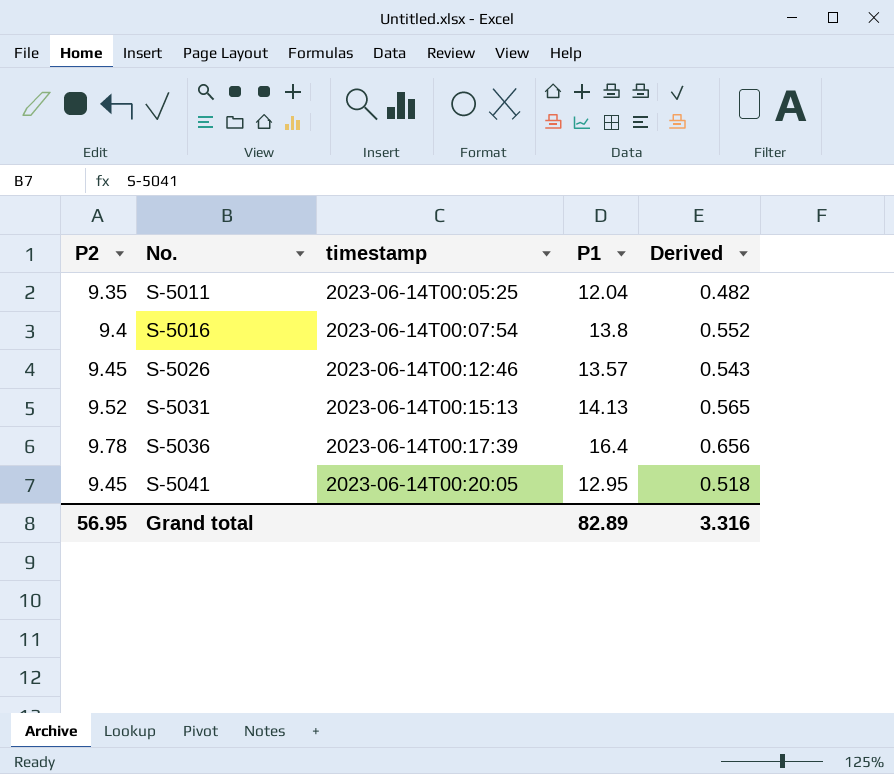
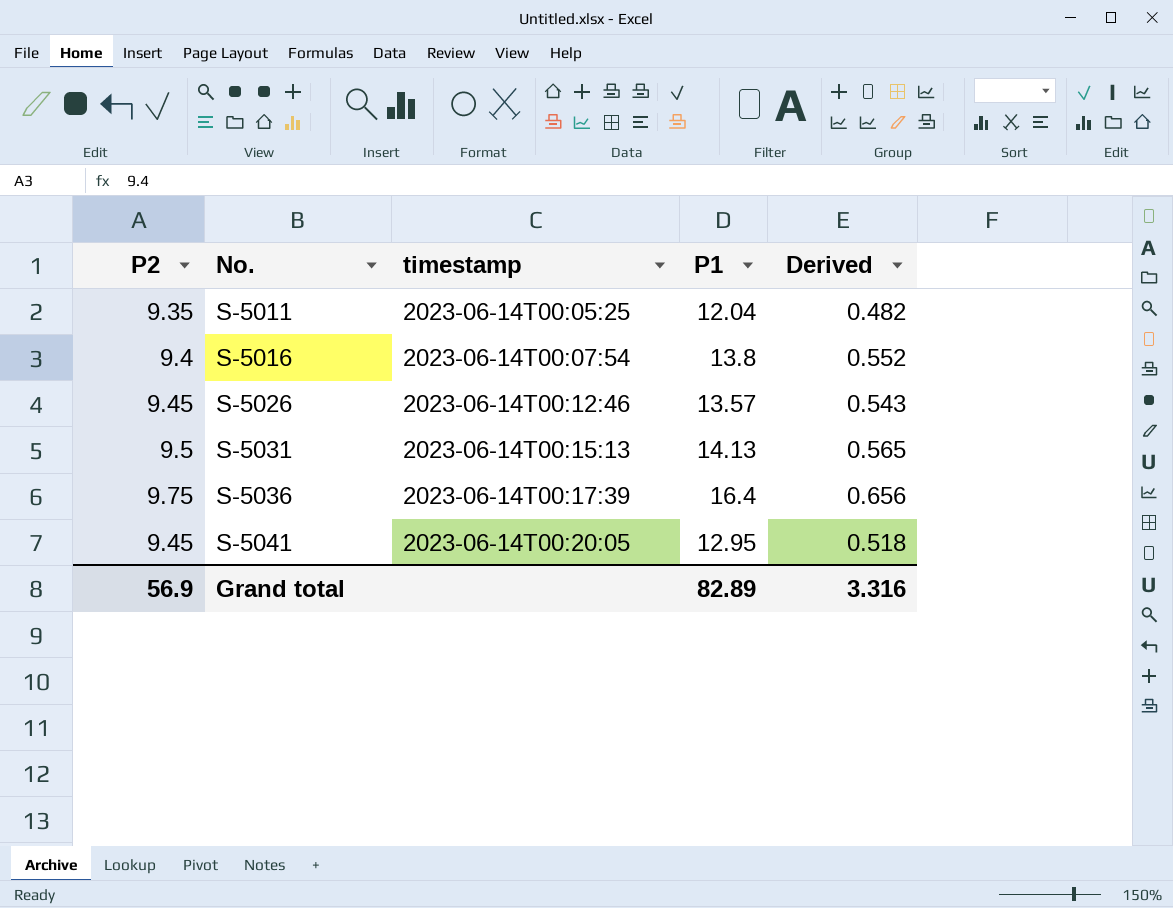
S-5031 | P2: 9.52 -> 9.5
S-5036 | P2: 9.78 -> 9.75
Grand total | P2: 56.95 -> 56.9

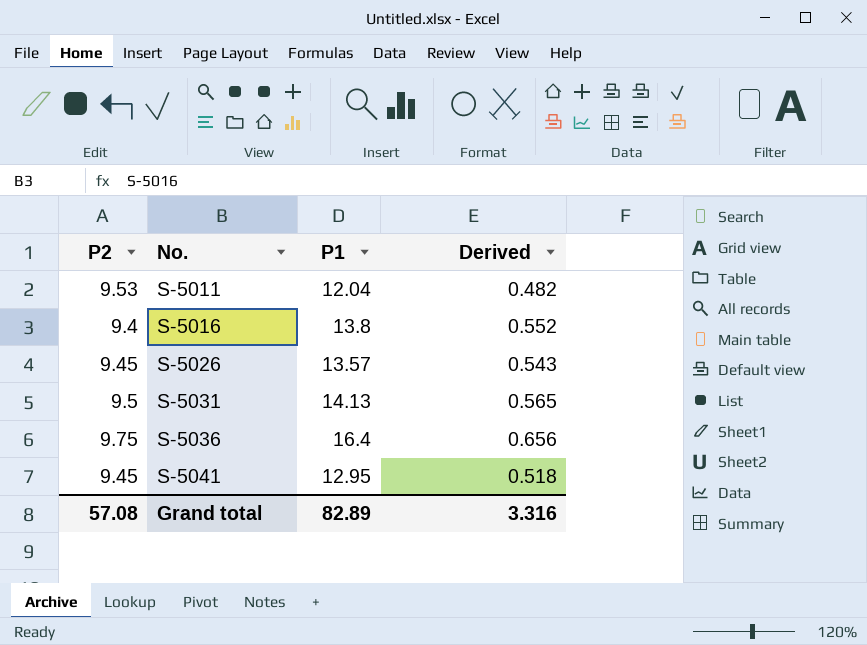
column timestamp | position: 3 -> none
S-5011 | P2: 9.35 -> 9.53
Grand total | P2: 56.9 -> 57.08

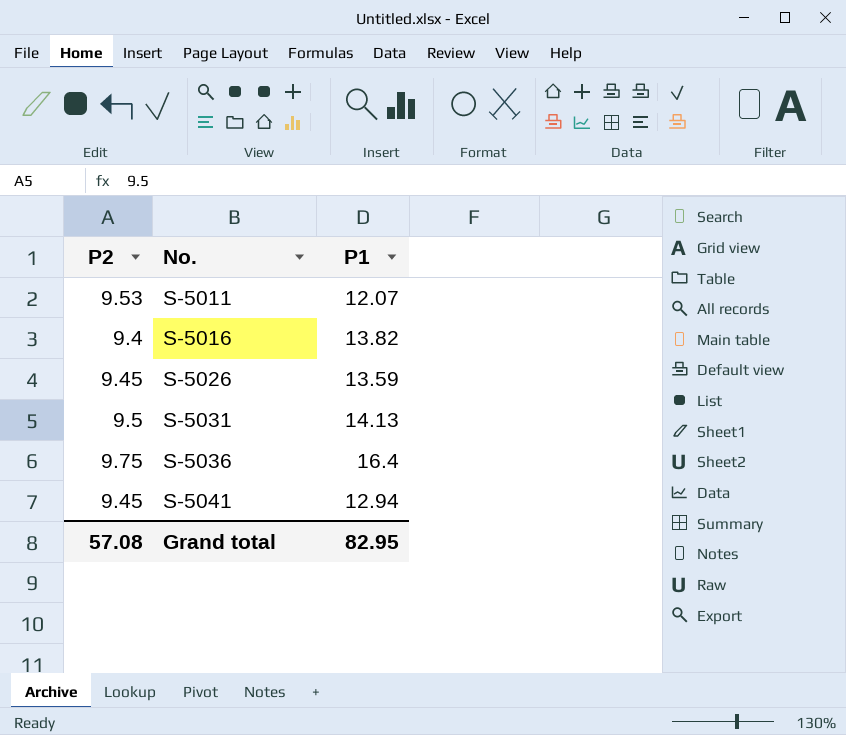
column Derived | formula: [P1] * 0.04 -> none
S-5011 | P1: 12.04 -> 12.07
S-5016 | P1: 13.8 -> 13.82
S-5026 | P1: 13.57 -> 13.59
S-5041 | P1: 12.95 -> 12.94
Grand total | P1: 82.89 -> 82.95

